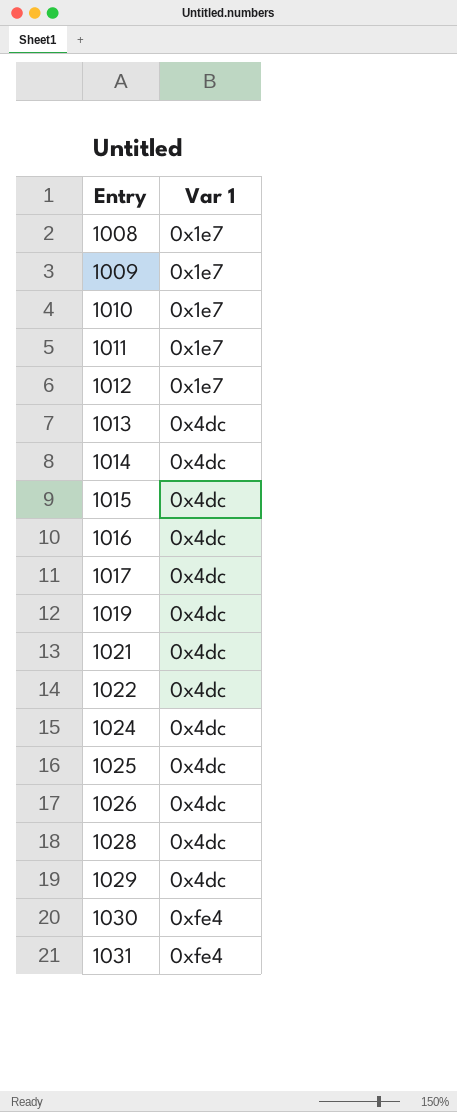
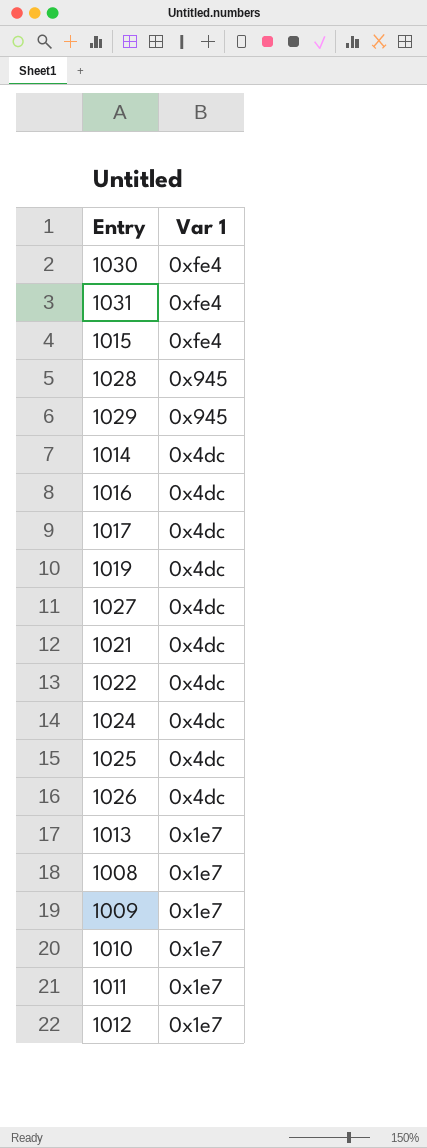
row order: Entry ascending -> Var 1 descending
1015 | Var 1: 0x4dc -> 0xfe4
1028 | Var 1: 0x4dc -> 0x945
1029 | Var 1: 0x4dc -> 0x945
row 1027: none -> 0x4dc
1013 | Var 1: 0x4dc -> 0x1e7

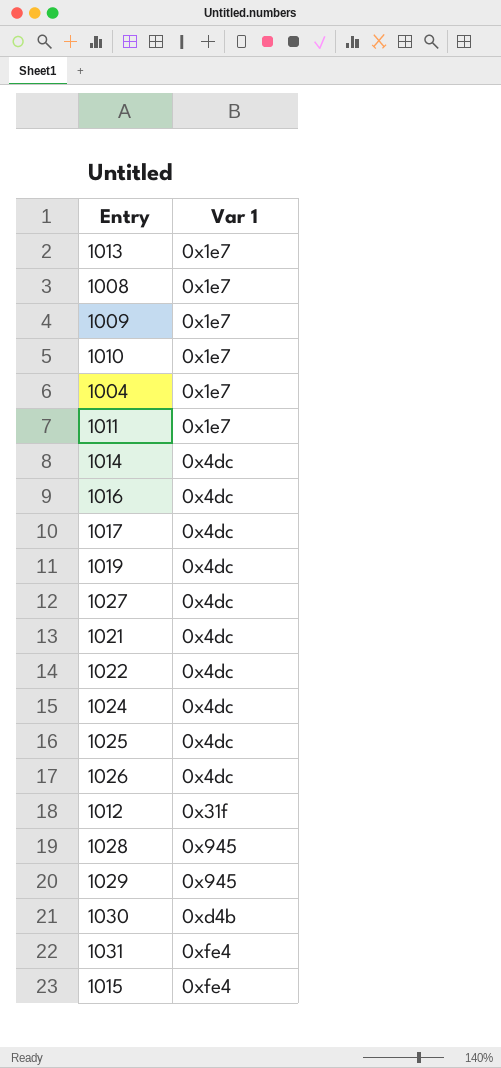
row order: Var 1 descending -> Var 1 ascending
row 1004: none -> 0x1e7
1012 | Var 1: 0x1e7 -> 0x31f
1030 | Var 1: 0xfe4 -> 0xd4b

